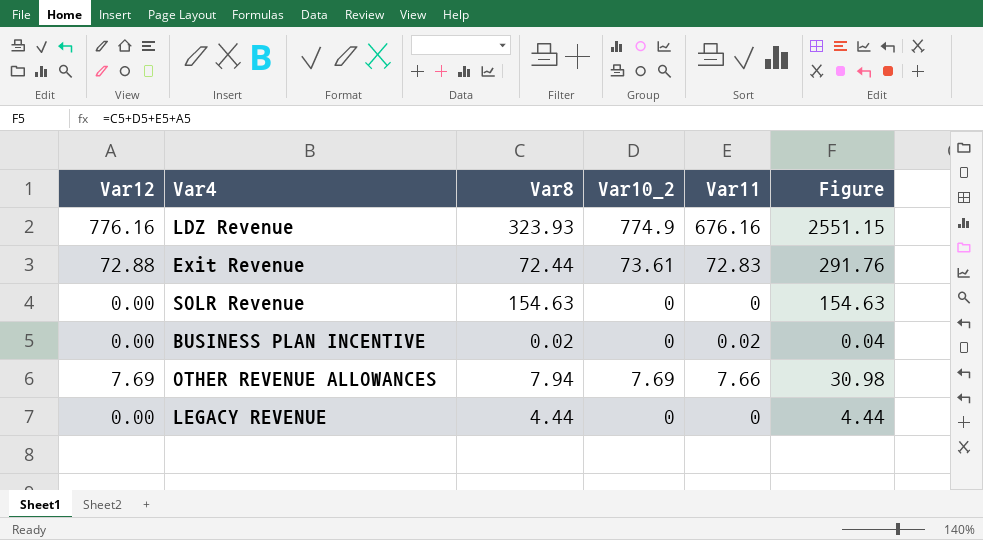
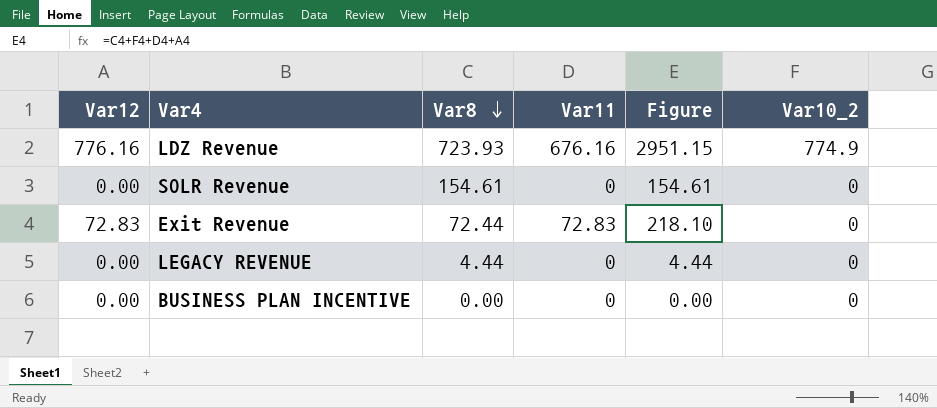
row order: none -> Var8 descending
column Var10_2 | position: 4 -> 6
row OTHER REVENUE ALLOWANCES: 7.69 | 7.94 | 7.69 | 7.66 | 30.98 -> none
LDZ Revenue | Var8: 323.93 -> 723.93
LDZ Revenue | Figure: 2551.15 -> 2951.15
SOLR Revenue | Var8: 154.63 -> 154.61
SOLR Revenue | Figure: 154.63 -> 154.61
Exit Revenue | Var12: 72.88 -> 72.83
Exit Revenue | Figure: 291.76 -> 218.10
Exit Revenue | Var10_2: 73.61 -> 0
BUSINESS PLAN INCENTIVE | Var8: 0.02 -> 0.00
BUSINESS PLAN INCENTIVE | Var11: 0.02 -> 0
BUSINESS PLAN INCENTIVE | Figure: 0.04 -> 0.00

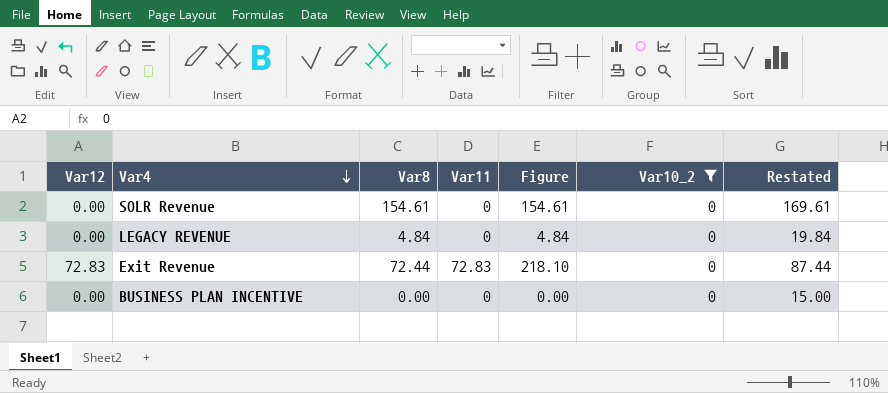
filter: none -> Var10_2 = 0
row order: Var8 descending -> Var4 descending
column Restated | formula: none -> [Var8] + 15
LEGACY REVENUE | Var8: 4.44 -> 4.84
LEGACY REVENUE | Figure: 4.44 -> 4.84

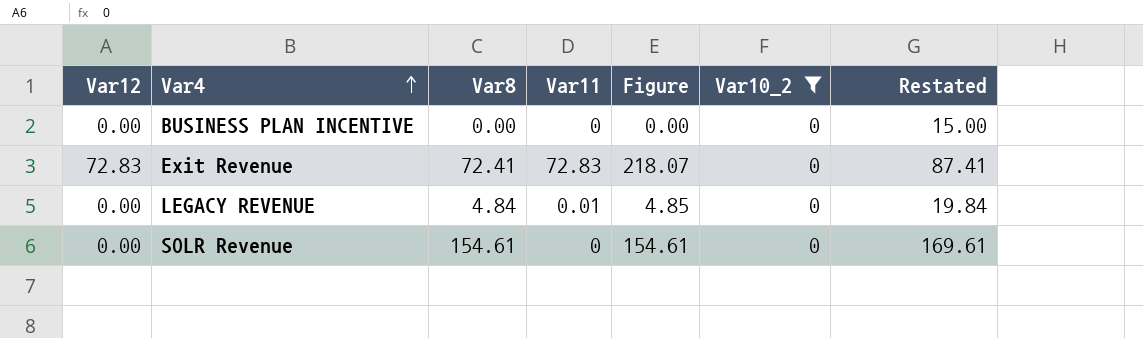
row order: Var4 descending -> Var4 ascending
Exit Revenue | Var8: 72.44 -> 72.41
Exit Revenue | Figure: 218.10 -> 218.07
Exit Revenue | Restated: 87.44 -> 87.41
LEGACY REVENUE | Var11: 0 -> 0.01
LEGACY REVENUE | Figure: 4.84 -> 4.85

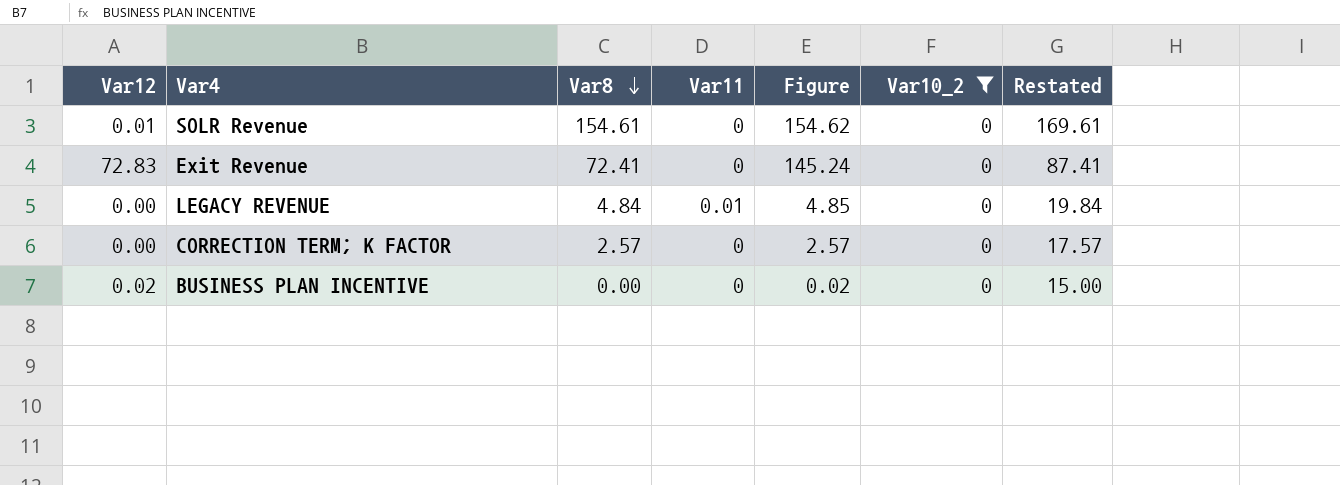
row order: Var4 ascending -> Var8 descending
SOLR Revenue | Var12: 0.00 -> 0.01
SOLR Revenue | Figure: 154.61 -> 154.62
Exit Revenue | Var11: 72.83 -> 0
Exit Revenue | Figure: 218.07 -> 145.24
row CORRECTION TERM; K FACTOR: none -> 0.00 | 2.57 | 0 | 2.57 | 0 | 17.57
BUSINESS PLAN INCENTIVE | Var12: 0.00 -> 0.02
BUSINESS PLAN INCENTIVE | Figure: 0.00 -> 0.02

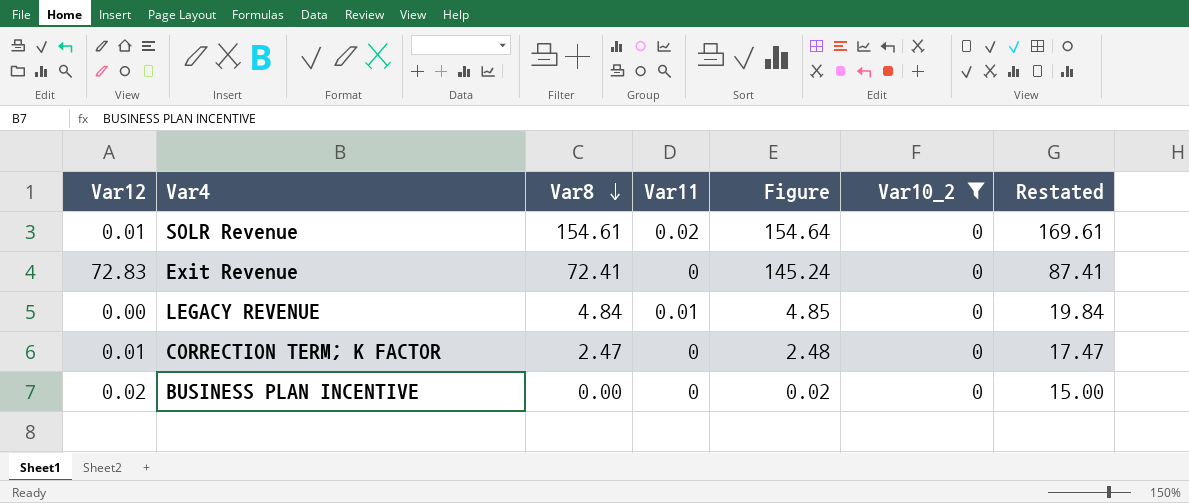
SOLR Revenue | Var11: 0 -> 0.02
SOLR Revenue | Figure: 154.62 -> 154.64
CORRECTION TERM; K FACTOR | Var12: 0.00 -> 0.01
CORRECTION TERM; K FACTOR | Var8: 2.57 -> 2.47
CORRECTION TERM; K FACTOR | Figure: 2.57 -> 2.48
CORRECTION TERM; K FACTOR | Restated: 17.57 -> 17.47

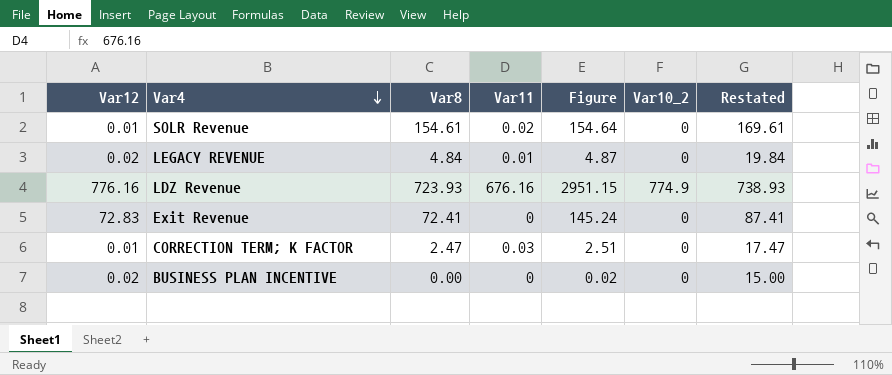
filter: Var10_2 = 0 -> none
row order: Var8 descending -> Var4 descending
LEGACY REVENUE | Var12: 0.00 -> 0.02
LEGACY REVENUE | Figure: 4.85 -> 4.87
CORRECTION TERM; K FACTOR | Var11: 0 -> 0.03
CORRECTION TERM; K FACTOR | Figure: 2.48 -> 2.51

